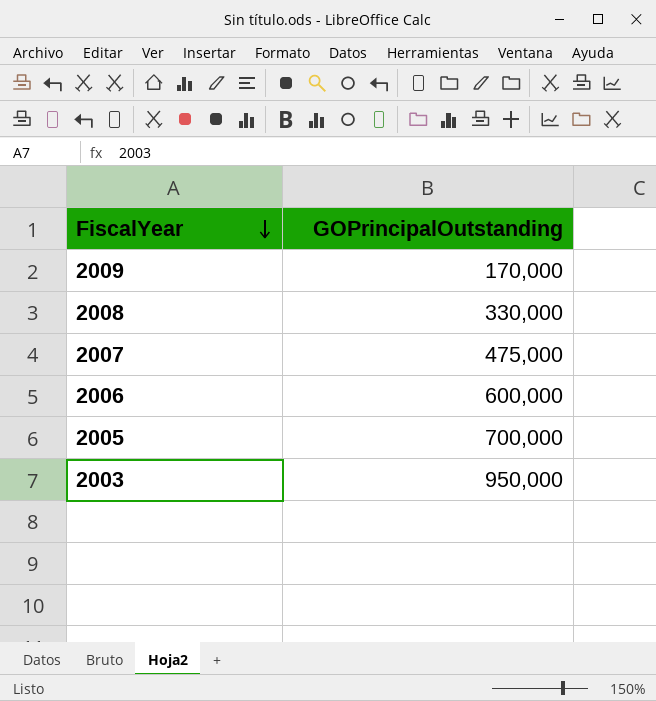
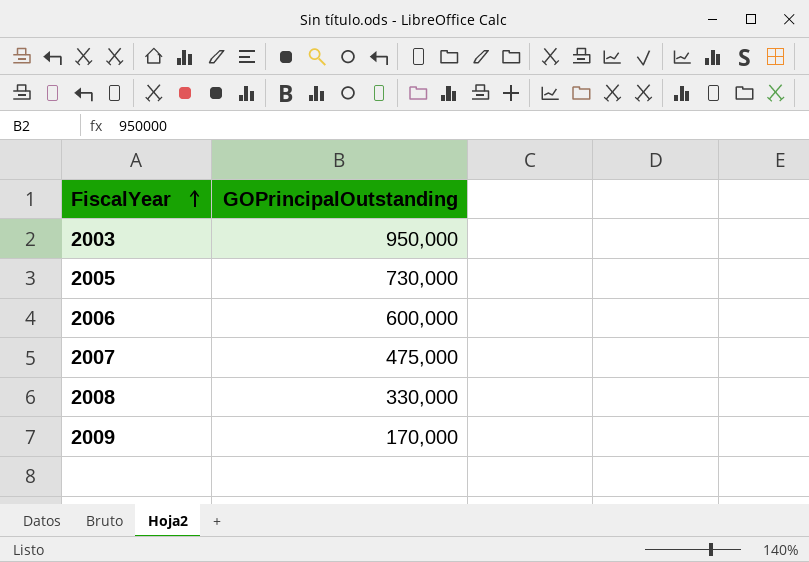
row order: FiscalYear descending -> FiscalYear ascending
2005 | GOPrincipalOutstanding: 700,000 -> 730,000

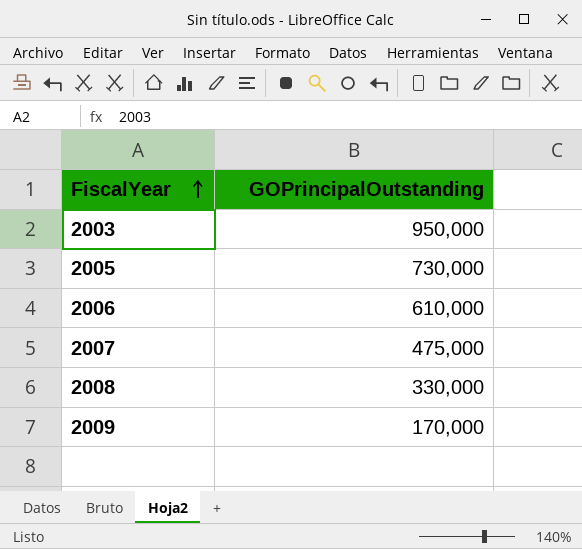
2006 | GOPrincipalOutstanding: 600,000 -> 610,000

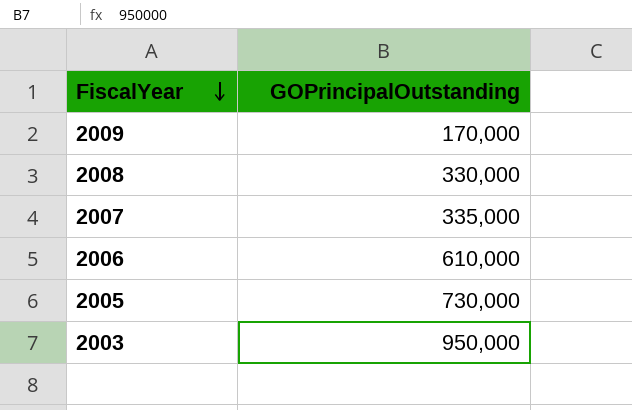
row order: FiscalYear ascending -> FiscalYear descending
2007 | GOPrincipalOutstanding: 475,000 -> 335,000

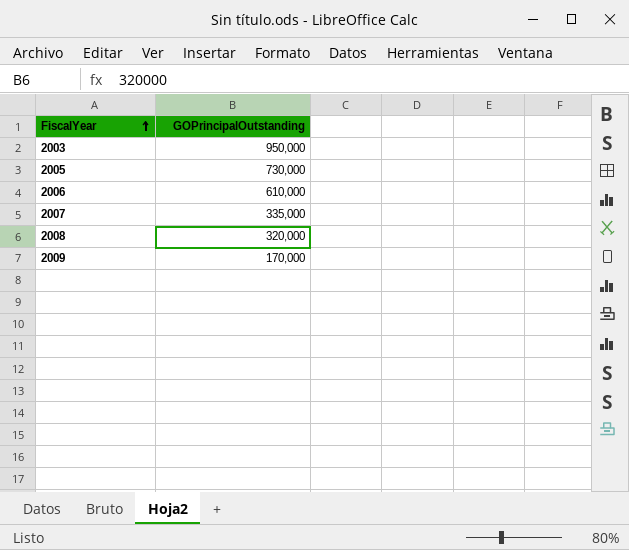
row order: FiscalYear descending -> FiscalYear ascending
2008 | GOPrincipalOutstanding: 330,000 -> 320,000

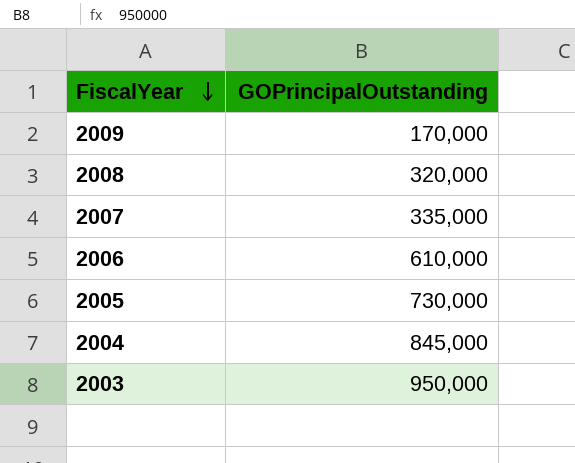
row order: FiscalYear ascending -> FiscalYear descending
row 2004: none -> 845,000

